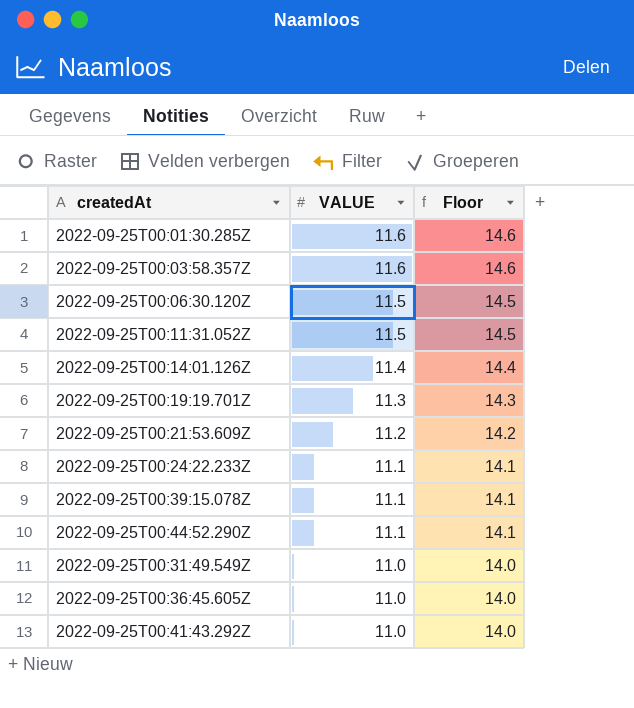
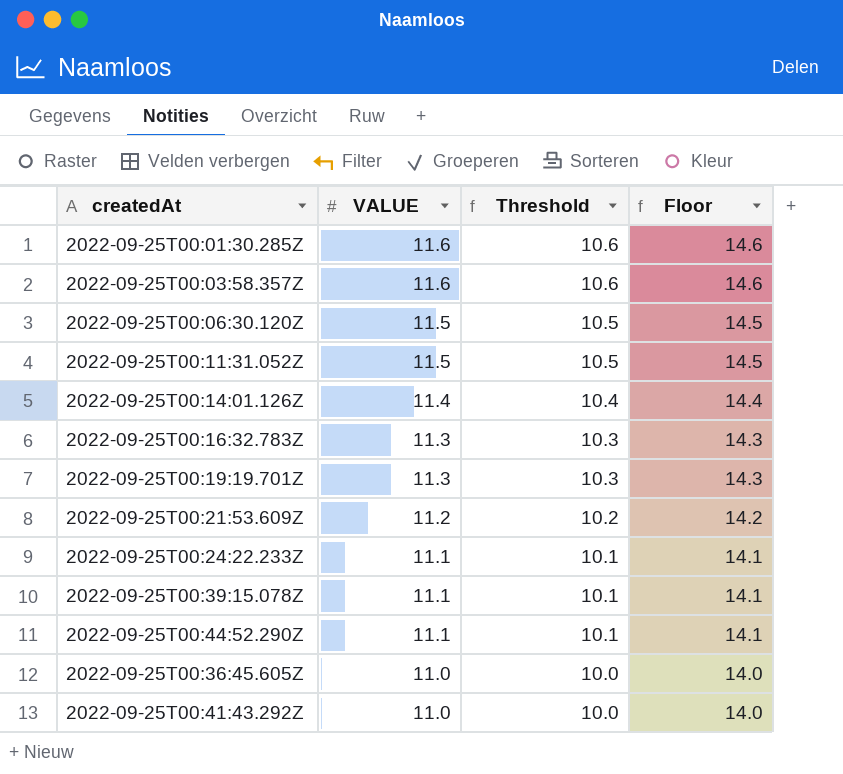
column Threshold | formula: none -> [VALUE] - 1
row 2022-09-25T00:31:49.549Z: 11.0 | 14.0 -> none
row 2022-09-25T00:16:32.783Z: none -> 11.3 | 10.3 | 14.3

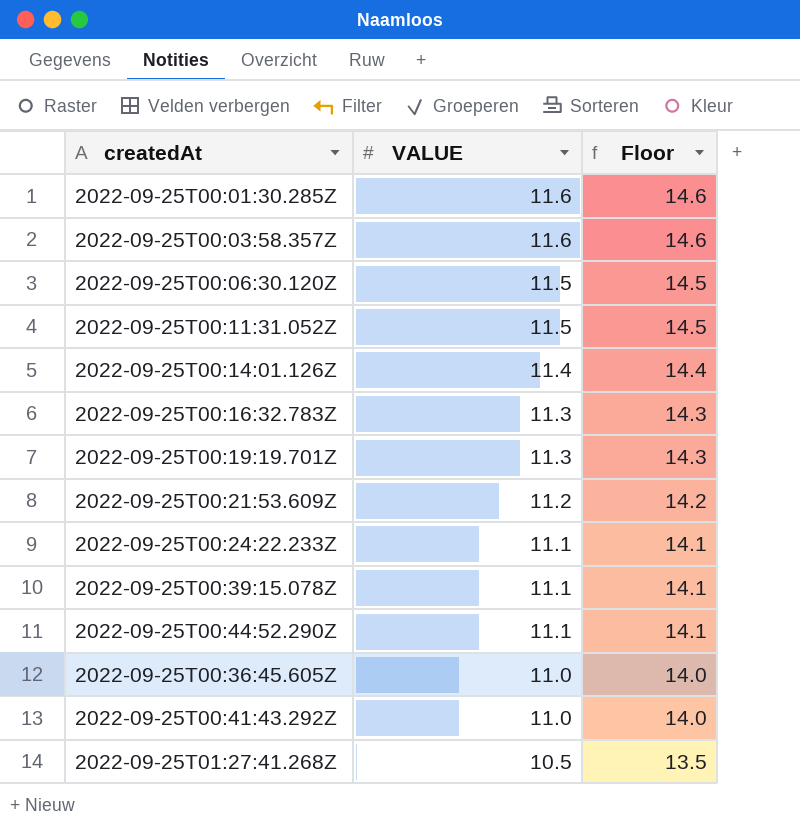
column Threshold | formula: [VALUE] - 1 -> none
row 2022-09-25T01:27:41.268Z: none -> 10.5 | 13.5

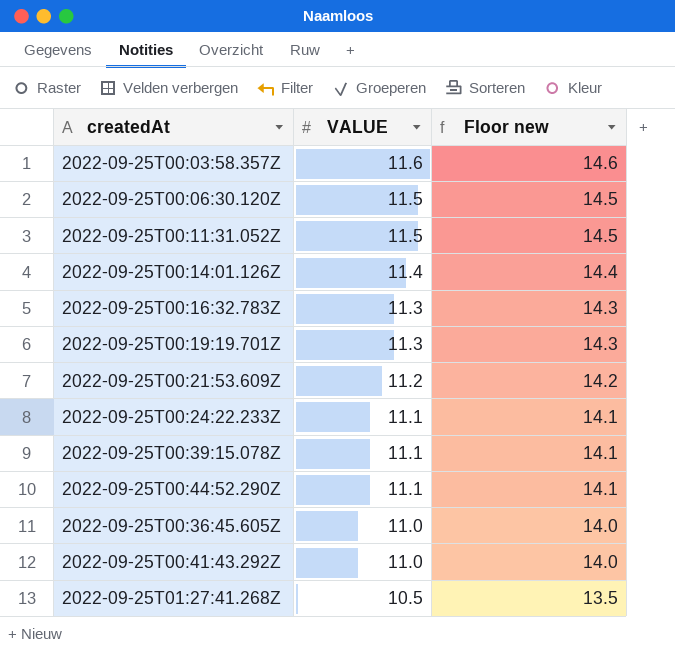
column name: Floor -> Floor new
row 2022-09-25T00:01:30.285Z: 11.6 | 14.6 -> none

